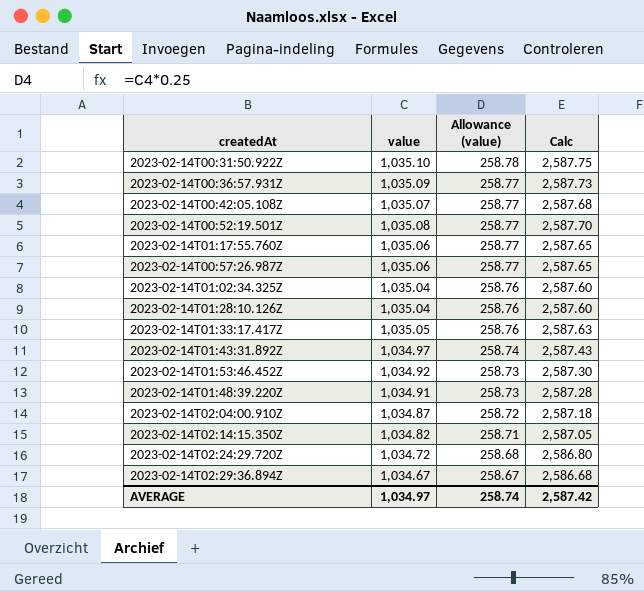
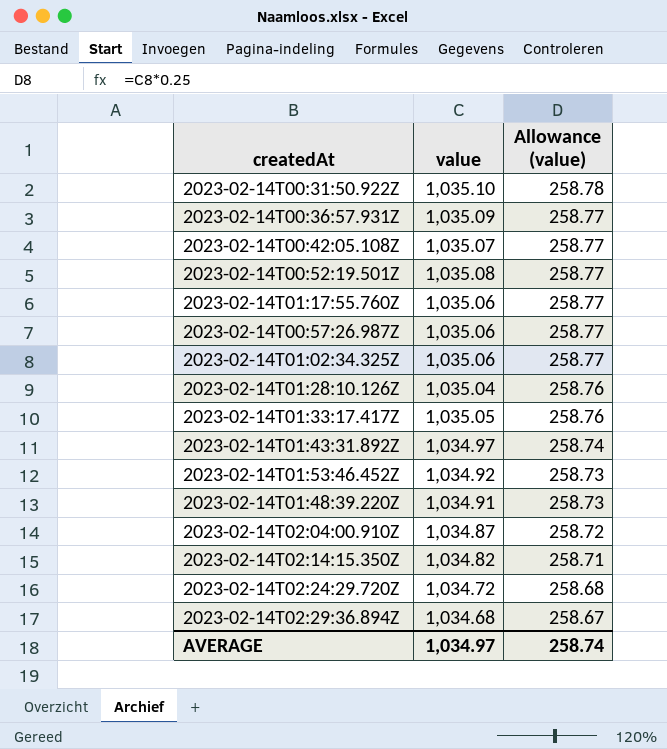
column Calc | formula: [value] * 2.5 -> none
2023-02-14T01:02:34.325Z | value: 1,035.04 -> 1,035.06
2023-02-14T01:02:34.325Z | Allowance (value): 258.76 -> 258.77
2023-02-14T02:29:36.894Z | value: 1,034.67 -> 1,034.68

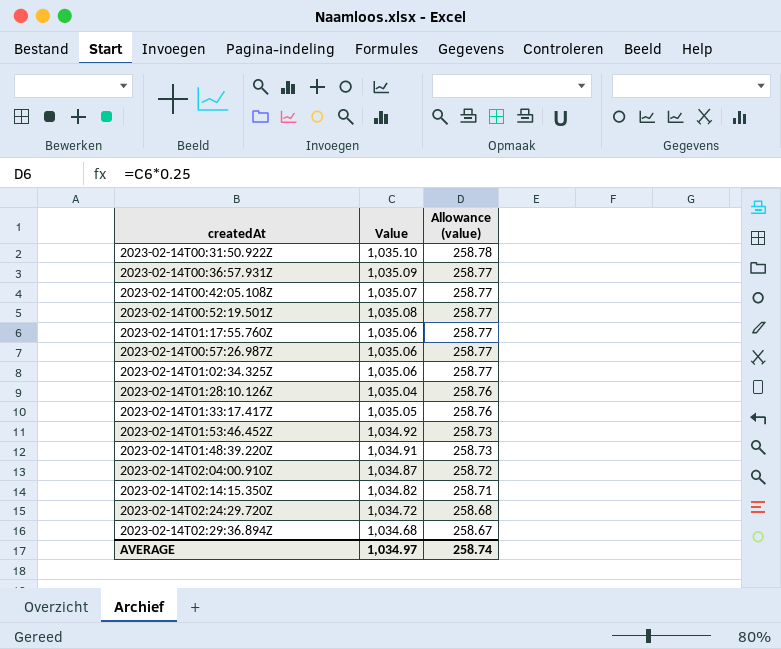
column name: value -> Value
row 2023-02-14T01:43:31.892Z: 1,034.97 | 258.74 -> none

